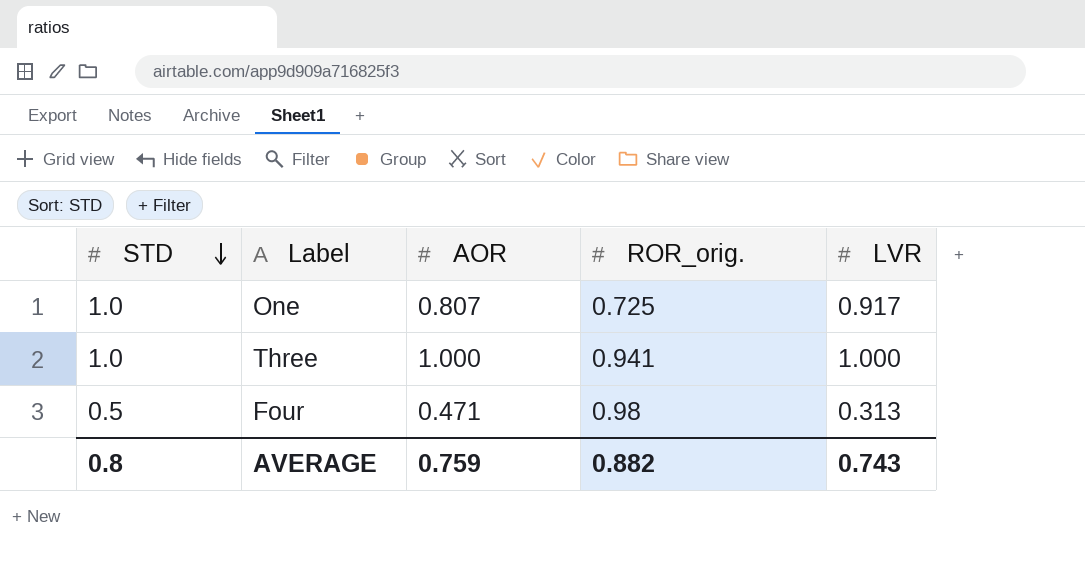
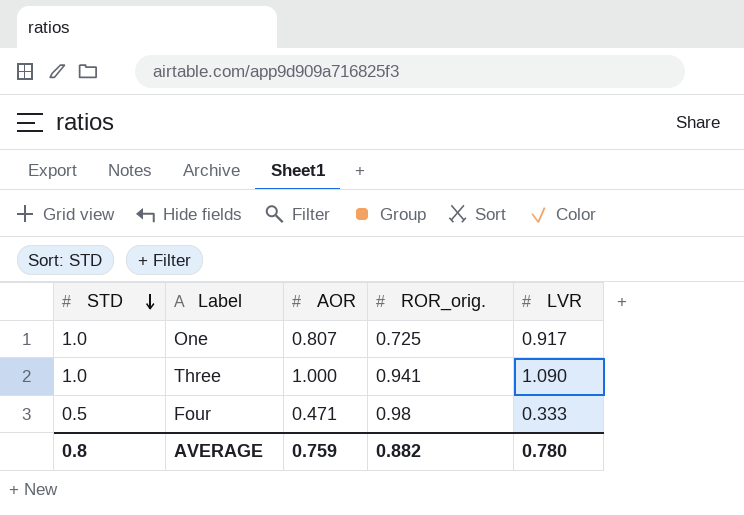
Three | LVR: 1.000 -> 1.090
Four | LVR: 0.313 -> 0.333
AVERAGE | LVR: 0.743 -> 0.780

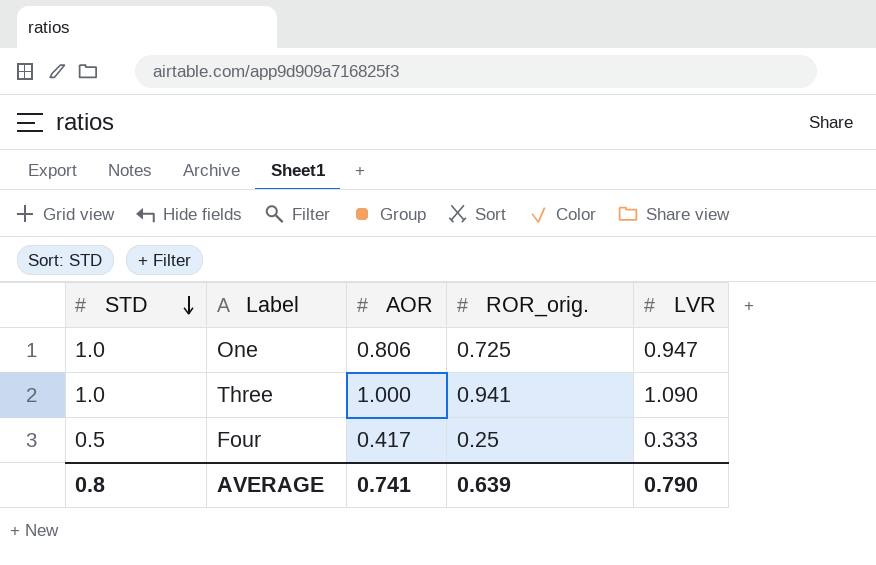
One | AOR: 0.807 -> 0.806
One | LVR: 0.917 -> 0.947
Four | AOR: 0.471 -> 0.417
Four | ROR_orig.: 0.98 -> 0.25
AVERAGE | AOR: 0.759 -> 0.741
AVERAGE | ROR_orig.: 0.882 -> 0.639
AVERAGE | LVR: 0.780 -> 0.790

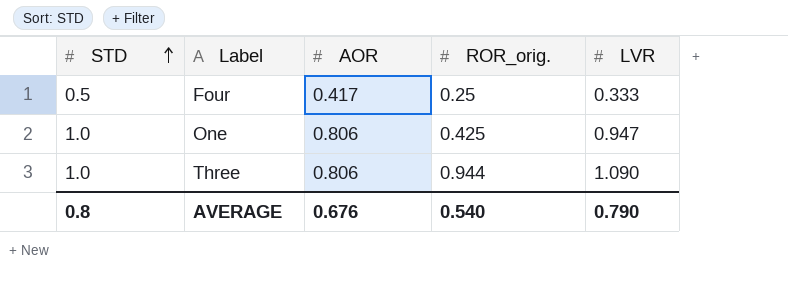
row order: STD descending -> STD ascending
One | ROR_orig.: 0.725 -> 0.425
Three | AOR: 1.000 -> 0.806
Three | ROR_orig.: 0.941 -> 0.944
AVERAGE | AOR: 0.741 -> 0.676
AVERAGE | ROR_orig.: 0.639 -> 0.540

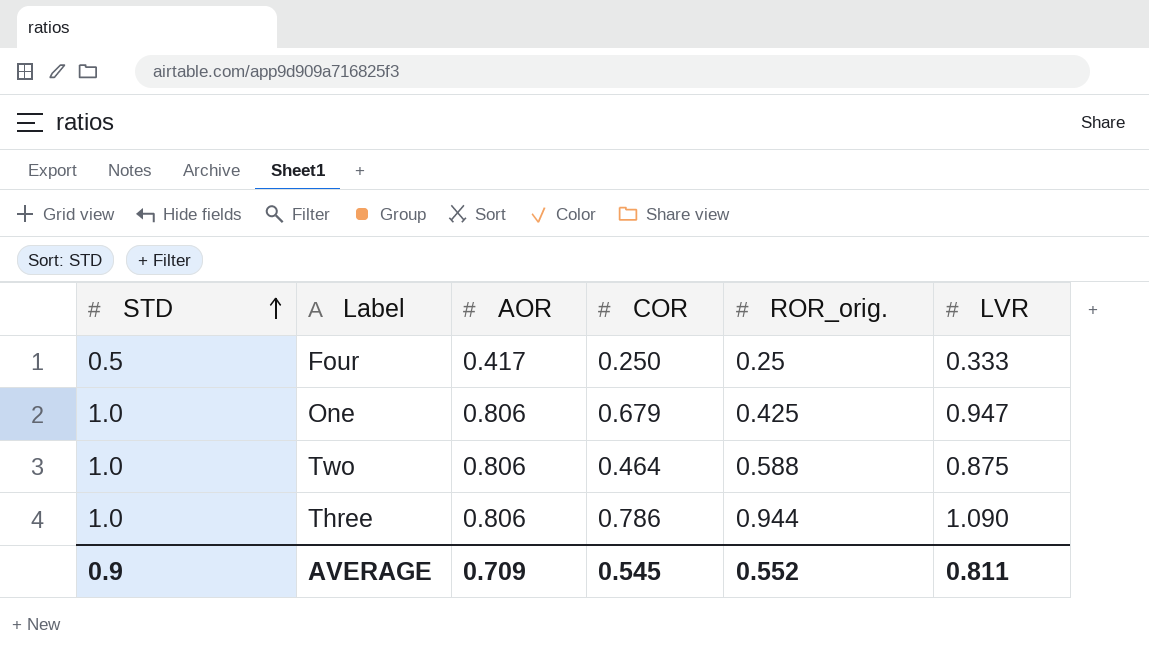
column COR | position: none -> 4
row Two: none -> 1.0 | 0.806 | 0.464 | 0.588 | 0.875
AVERAGE | STD: 0.8 -> 0.9
AVERAGE | AOR: 0.676 -> 0.709
AVERAGE | ROR_orig.: 0.540 -> 0.552
AVERAGE | LVR: 0.790 -> 0.811

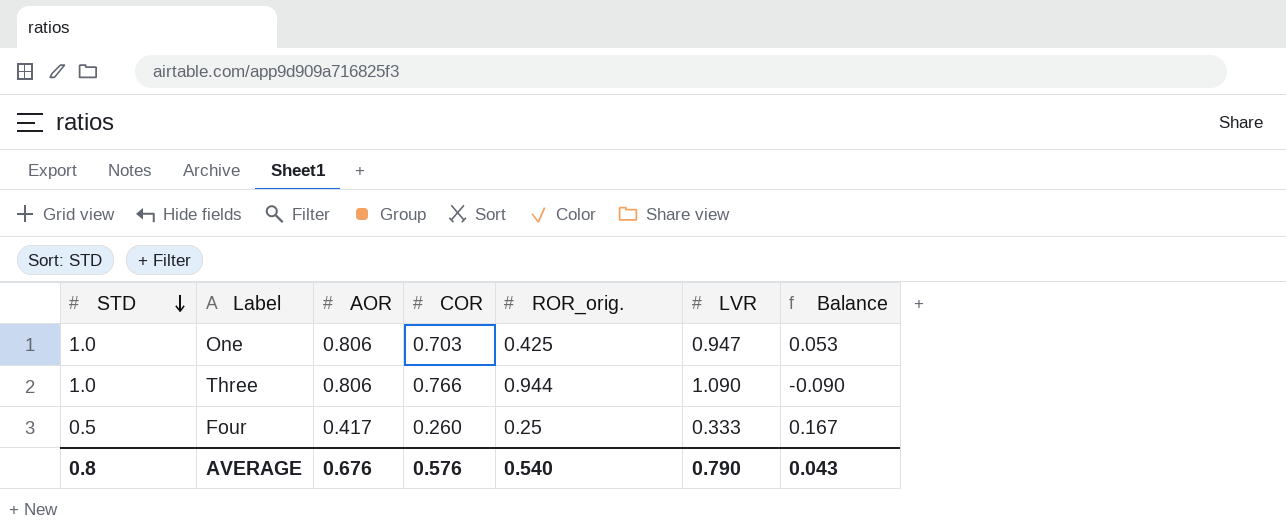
row order: STD ascending -> STD descending
column Balance | formula: none -> [STD] - [LVR]
row Two: 1.0 | 0.806 | 0.464 | 0.588 | 0.875 -> none
One | COR: 0.679 -> 0.703
Three | COR: 0.786 -> 0.766
Four | COR: 0.250 -> 0.260
AVERAGE | STD: 0.9 -> 0.8
AVERAGE | AOR: 0.709 -> 0.676
AVERAGE | COR: 0.545 -> 0.576
AVERAGE | ROR_orig.: 0.552 -> 0.540
AVERAGE | LVR: 0.811 -> 0.790

